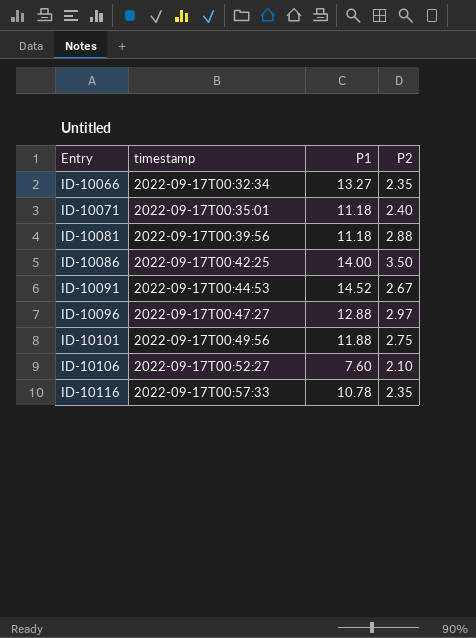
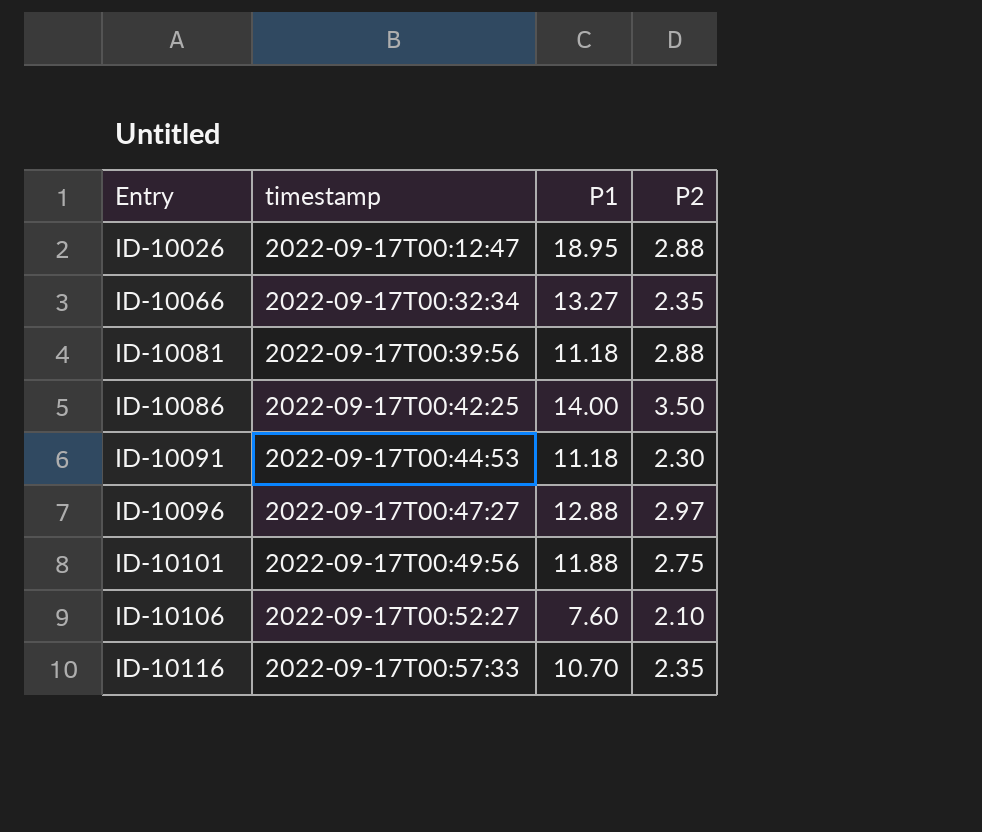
row ID-10071: 2022-09-17T00:35:01 | 11.18 | 2.40 -> none
row ID-10026: none -> 2022-09-17T00:12:47 | 18.95 | 2.88
ID-10091 | P1: 14.52 -> 11.18
ID-10091 | P2: 2.67 -> 2.30
ID-10116 | P1: 10.78 -> 10.70

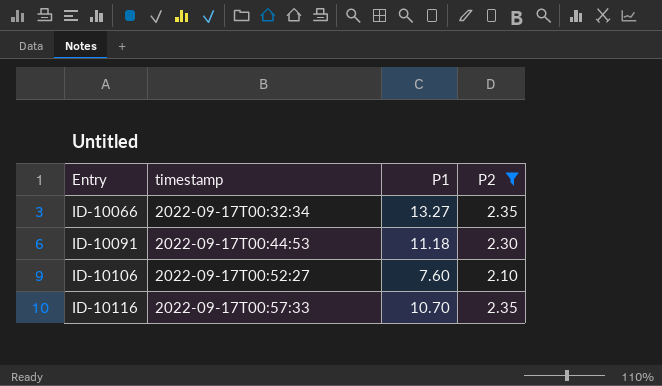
filter: none -> P2 <= 2.35

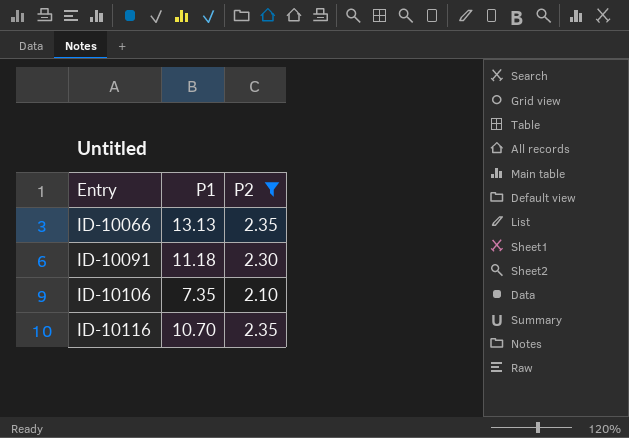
column timestamp | position: 2 -> none
ID-10066 | P1: 13.27 -> 13.13
ID-10106 | P1: 7.60 -> 7.35

